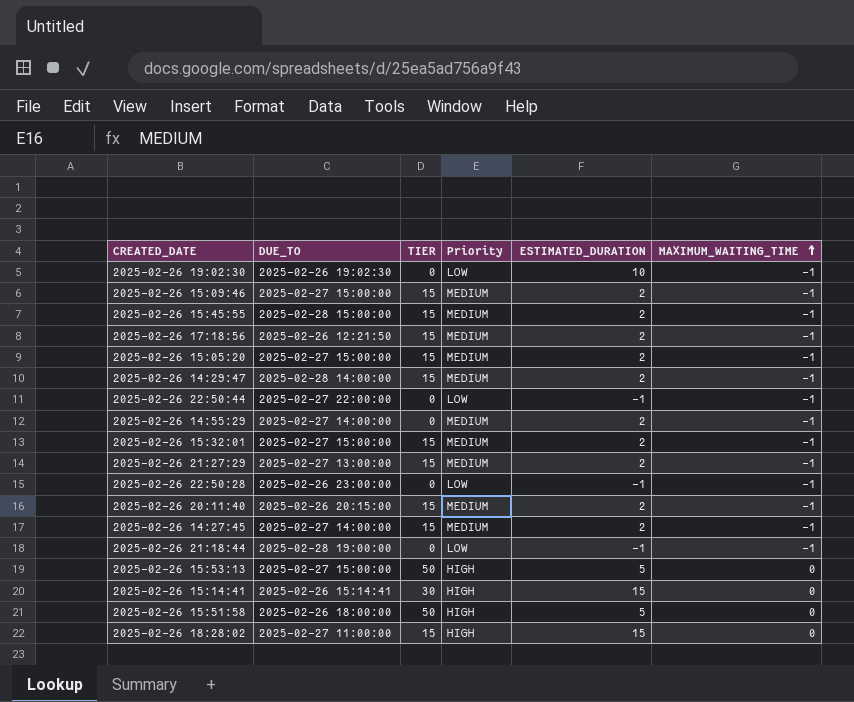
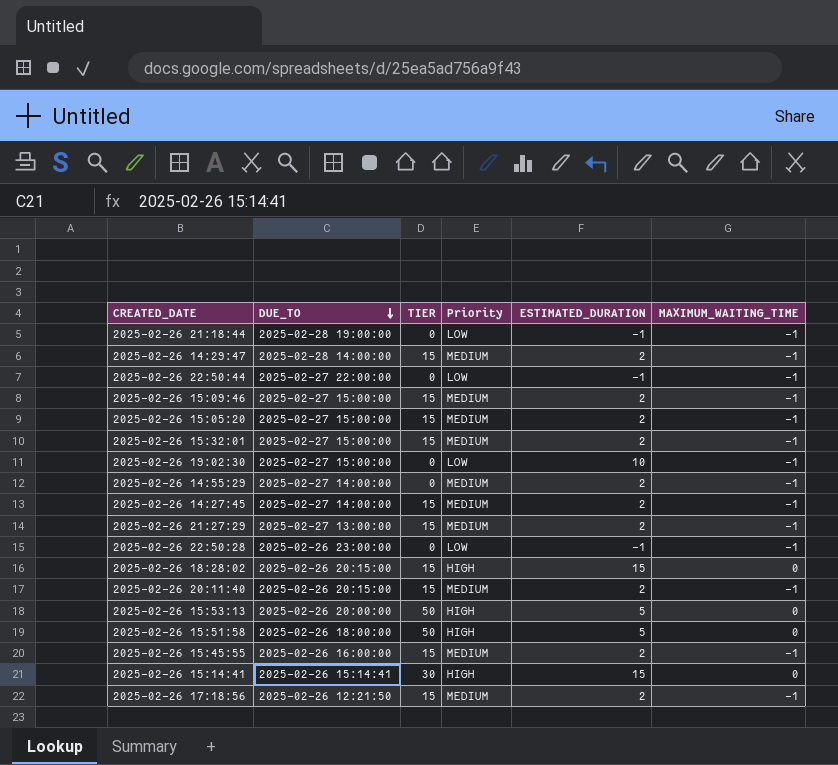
row order: MAXIMUM_WAITING_TIME ascending -> DUE_TO descending
2025-02-26 19:02:30 | DUE_TO: 2025-02-26 19:02:30 -> 2025-02-27 15:00:00
2025-02-26 18:28:02 | DUE_TO: 2025-02-27 11:00:00 -> 2025-02-26 20:15:00
2025-02-26 15:53:13 | DUE_TO: 2025-02-27 15:00:00 -> 2025-02-26 20:00:00
2025-02-26 15:45:55 | DUE_TO: 2025-02-28 15:00:00 -> 2025-02-26 16:00:00

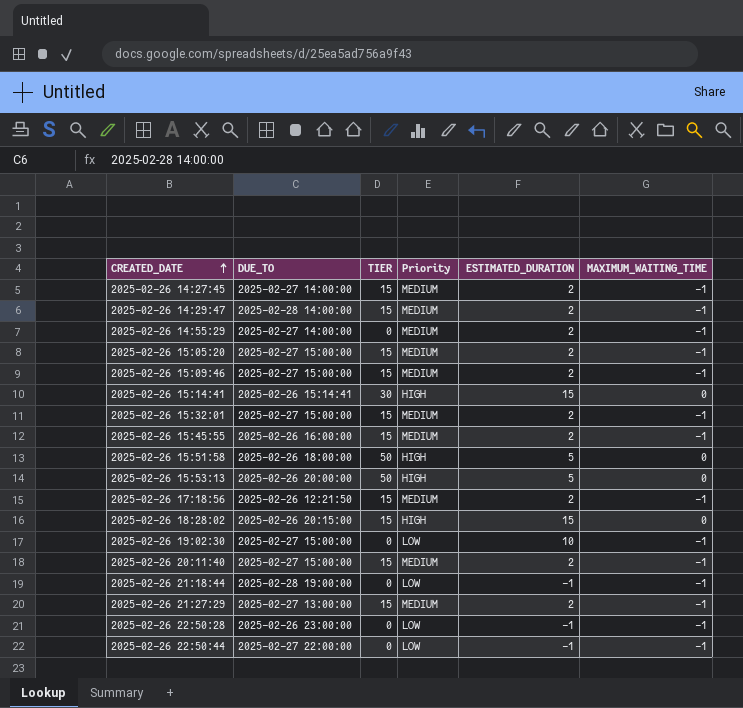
row order: DUE_TO descending -> CREATED_DATE ascending
2025-02-26 20:11:40 | DUE_TO: 2025-02-26 20:15:00 -> 2025-02-27 15:00:00

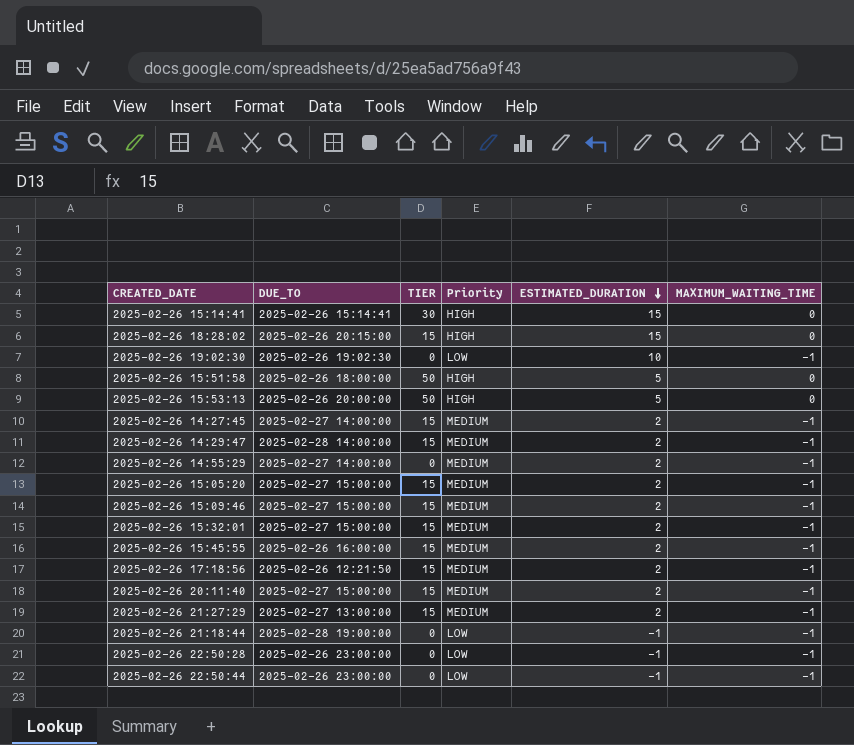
row order: CREATED_DATE ascending -> ESTIMATED_DURATION descending
2025-02-26 19:02:30 | DUE_TO: 2025-02-27 15:00:00 -> 2025-02-26 19:02:30
2025-02-26 22:50:44 | DUE_TO: 2025-02-27 22:00:00 -> 2025-02-26 23:00:00

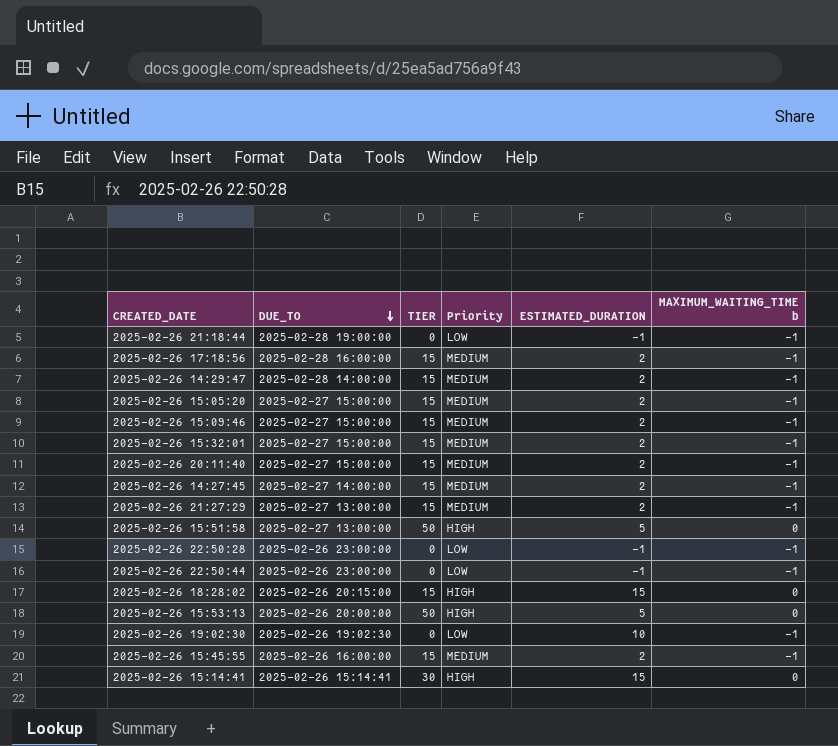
row order: ESTIMATED_DURATION descending -> DUE_TO descending
column name: MAXIMUM_WAITING_TIME -> MAXIMUM_WAITING_TIME b
row 2025-02-26 14:55:29: 2025-02-27 14:00:00 | 0 | MEDIUM | 2 | -1 -> none
2025-02-26 17:18:56 | DUE_TO: 2025-02-26 12:21:50 -> 2025-02-28 16:00:00
2025-02-26 15:51:58 | DUE_TO: 2025-02-26 18:00:00 -> 2025-02-27 13:00:00

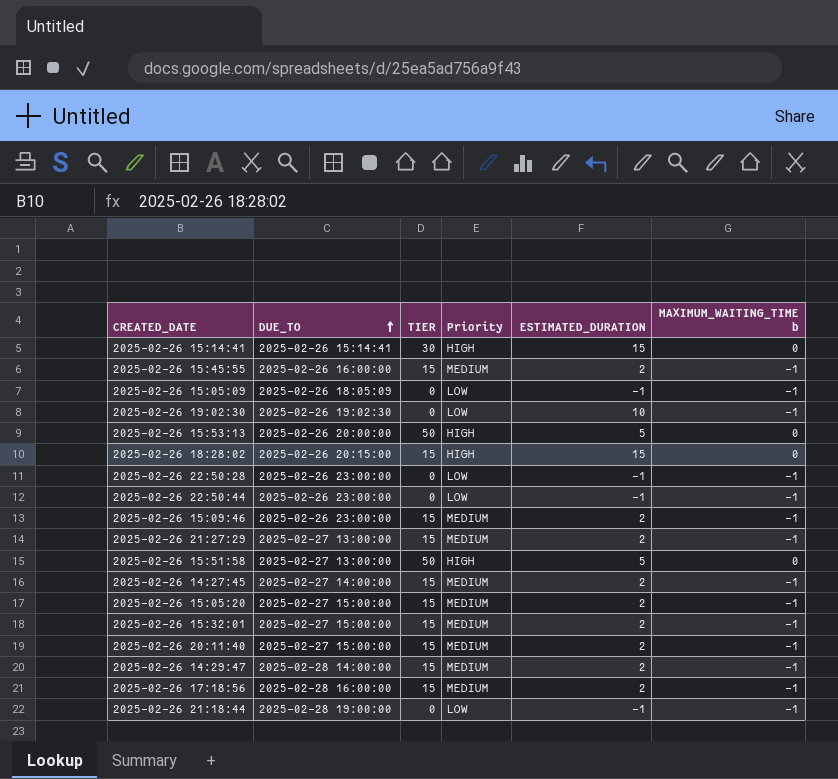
row order: DUE_TO descending -> DUE_TO ascending
row 2025-02-26 15:05:09: none -> 2025-02-26 18:05:09 | 0 | LOW | -1 | -1
2025-02-26 15:09:46 | DUE_TO: 2025-02-27 15:00:00 -> 2025-02-26 23:00:00

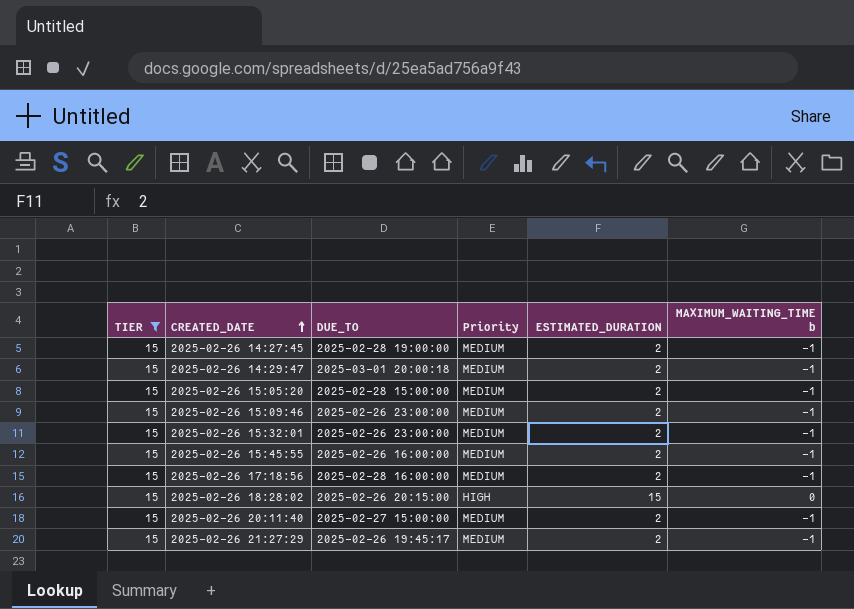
filter: none -> TIER = 15
row order: DUE_TO ascending -> CREATED_DATE ascending
column TIER | position: 3 -> 1
2025-02-26 14:27:45 | DUE_TO: 2025-02-27 14:00:00 -> 2025-02-28 19:00:00
2025-02-26 14:29:47 | DUE_TO: 2025-02-28 14:00:00 -> 2025-03-01 20:00:18
2025-02-26 15:05:20 | DUE_TO: 2025-02-27 15:00:00 -> 2025-02-28 15:00:00
2025-02-26 15:32:01 | DUE_TO: 2025-02-27 15:00:00 -> 2025-02-26 23:00:00
2025-02-26 21:27:29 | DUE_TO: 2025-02-27 13:00:00 -> 2025-02-26 19:45:17

